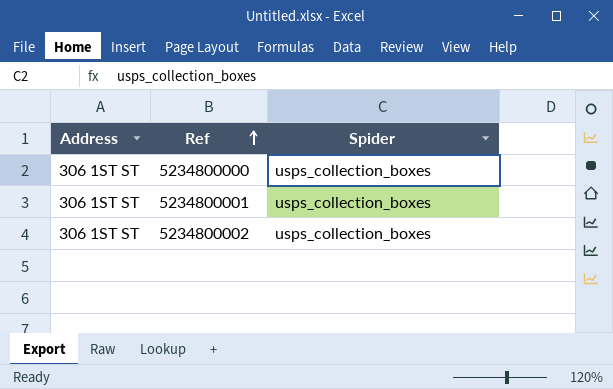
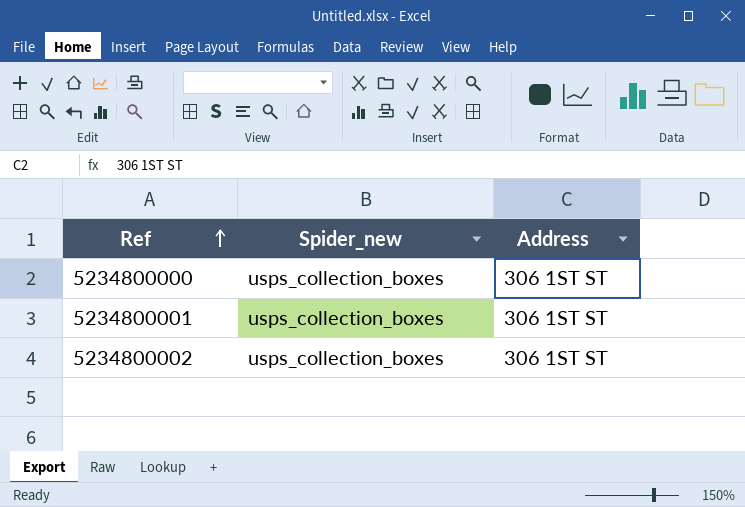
column name: Spider -> Spider_new
column Address | position: 1 -> 3

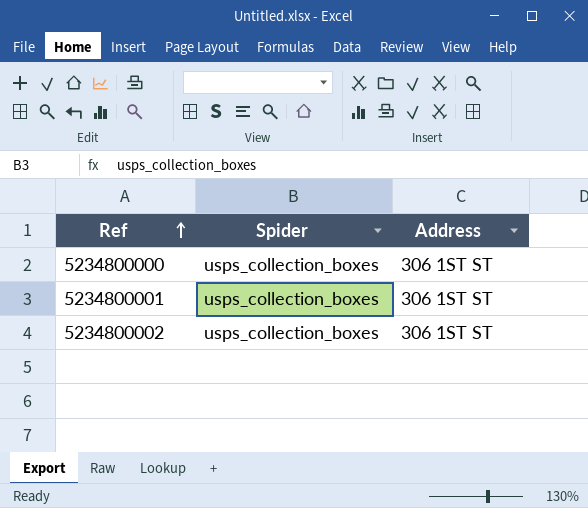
column name: Spider_new -> Spider

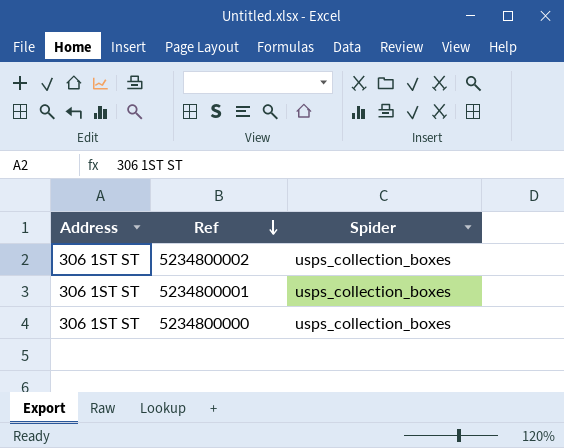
row order: Ref ascending -> Ref descending
column Address | position: 3 -> 1

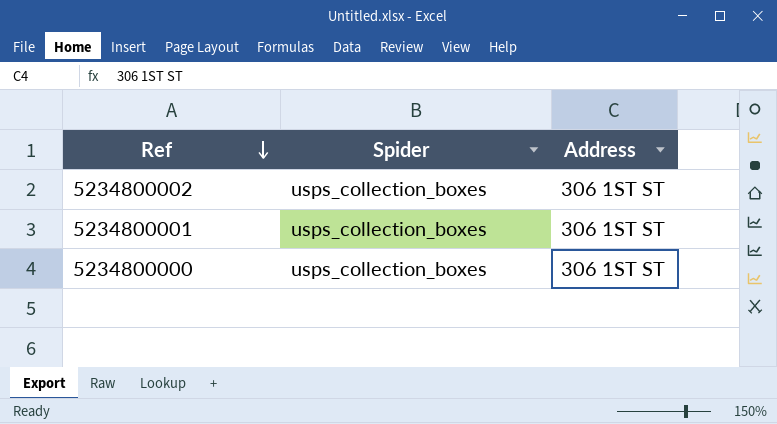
column Address | position: 1 -> 3

